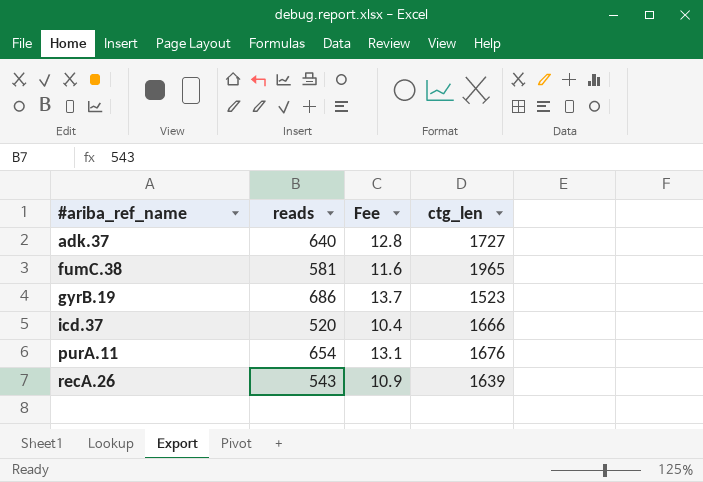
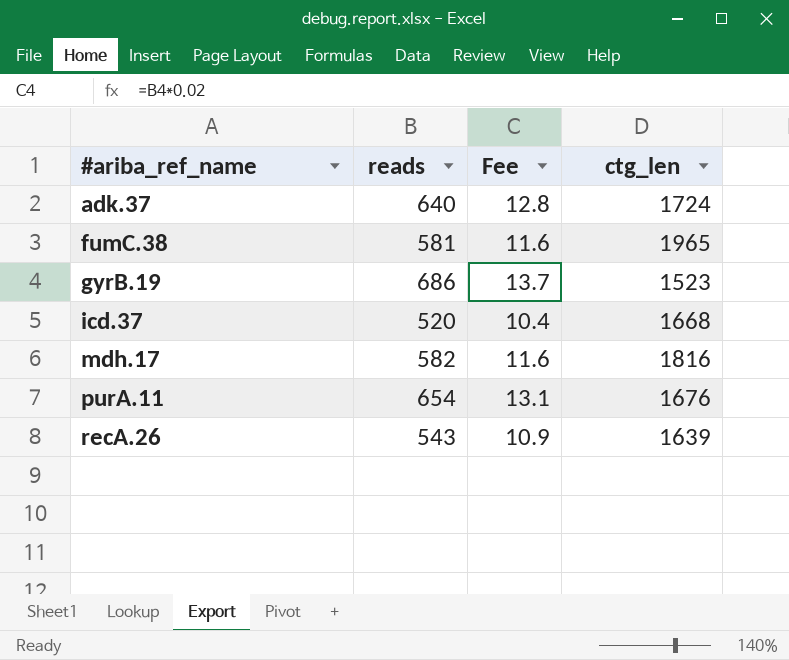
adk.37 | ctg_len: 1727 -> 1724
icd.37 | ctg_len: 1666 -> 1668
row mdh.17: none -> 582 | 11.6 | 1816

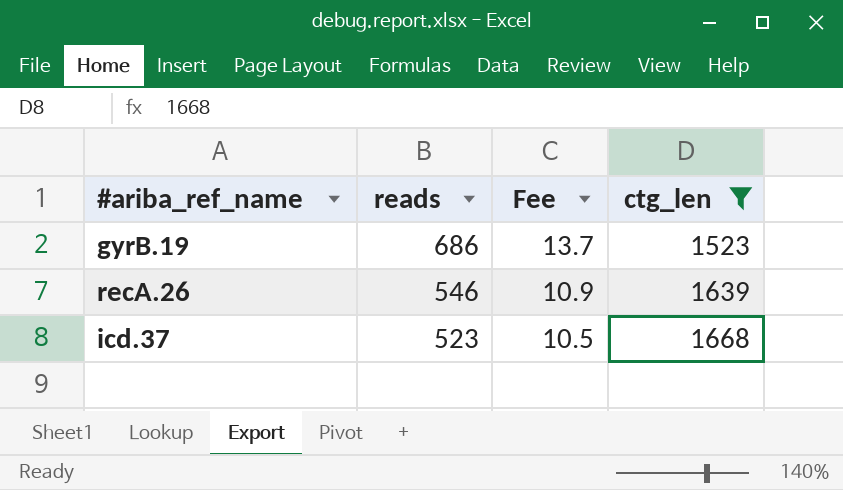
filter: none -> ctg_len <= 1668
row order: #ariba_ref_name ascending -> reads descending
recA.26 | reads: 543 -> 546
icd.37 | reads: 520 -> 523
icd.37 | Fee: 10.4 -> 10.5

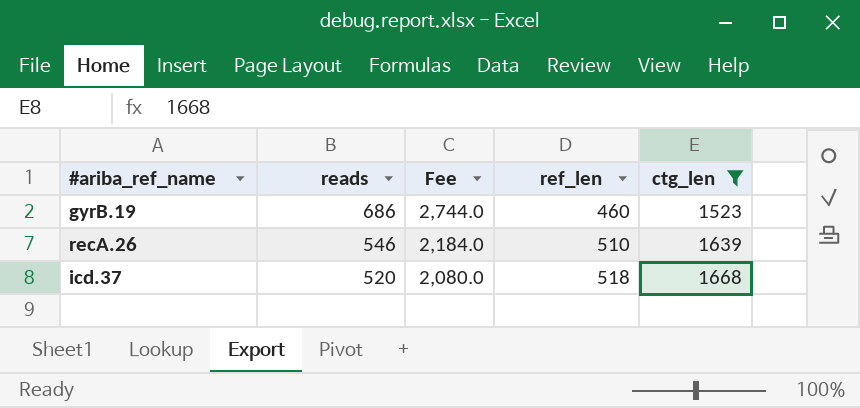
column Fee | formula: [reads] * 0.02 -> [reads] * 4
column ref_len | position: none -> 4
icd.37 | reads: 523 -> 520

